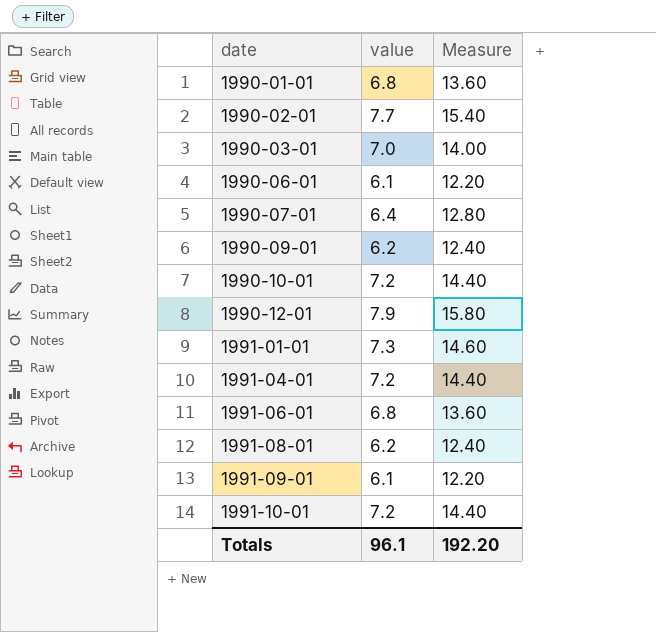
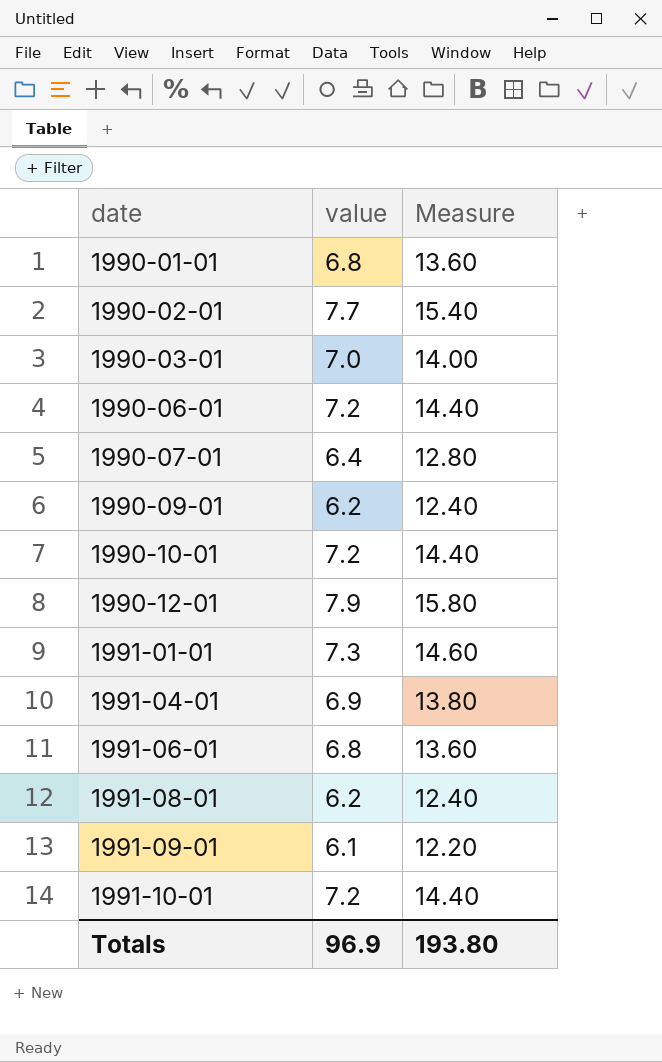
1990-06-01 | value: 6.1 -> 7.2
1990-06-01 | Measure: 12.20 -> 14.40
1991-04-01 | value: 7.2 -> 6.9
1991-04-01 | Measure: 14.40 -> 13.80
Totals | value: 96.1 -> 96.9
Totals | Measure: 192.20 -> 193.80

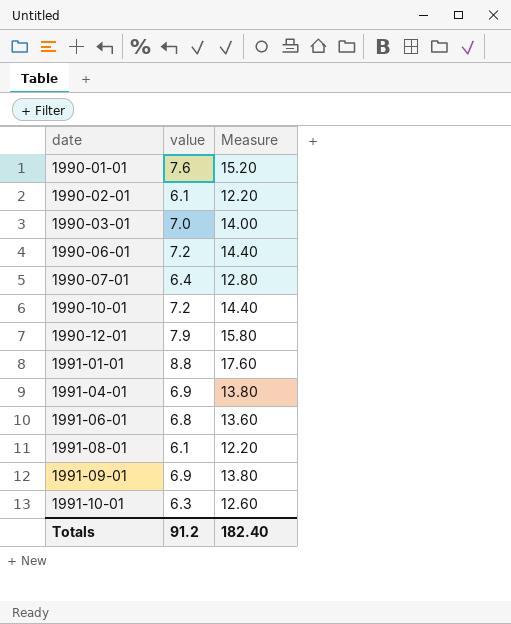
row 1990-09-01: 6.2 | 12.40 -> none
1990-01-01 | value: 6.8 -> 7.6
1990-01-01 | Measure: 13.60 -> 15.20
1990-02-01 | value: 7.7 -> 6.1
1990-02-01 | Measure: 15.40 -> 12.20
1991-01-01 | value: 7.3 -> 8.8
1991-01-01 | Measure: 14.60 -> 17.60
1991-08-01 | value: 6.2 -> 6.1
1991-08-01 | Measure: 12.40 -> 12.20
1991-09-01 | value: 6.1 -> 6.9
1991-09-01 | Measure: 12.20 -> 13.80
1991-10-01 | value: 7.2 -> 6.3
1991-10-01 | Measure: 14.40 -> 12.60
Totals | value: 96.9 -> 91.2
Totals | Measure: 193.80 -> 182.40

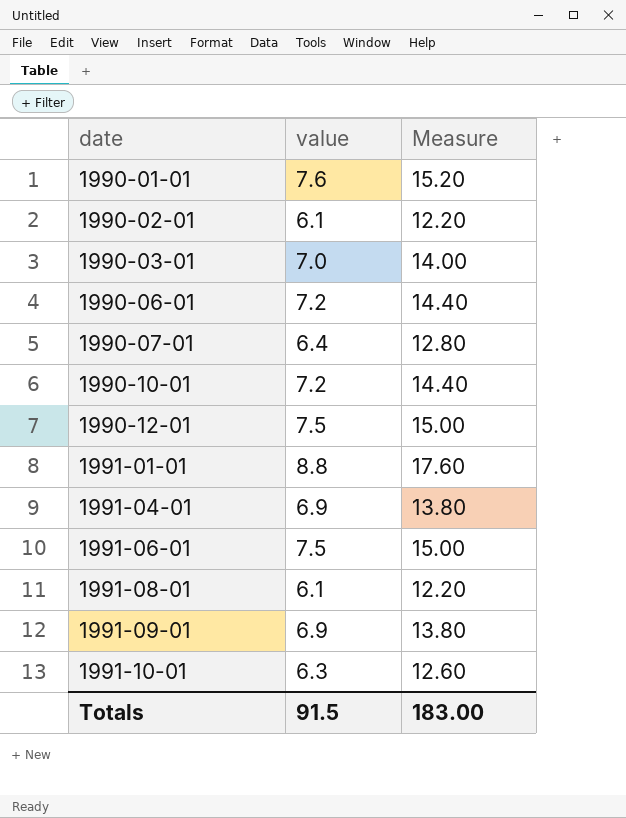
1990-12-01 | value: 7.9 -> 7.5
1990-12-01 | Measure: 15.80 -> 15.00
1991-06-01 | value: 6.8 -> 7.5
1991-06-01 | Measure: 13.60 -> 15.00
Totals | value: 91.2 -> 91.5
Totals | Measure: 182.40 -> 183.00

